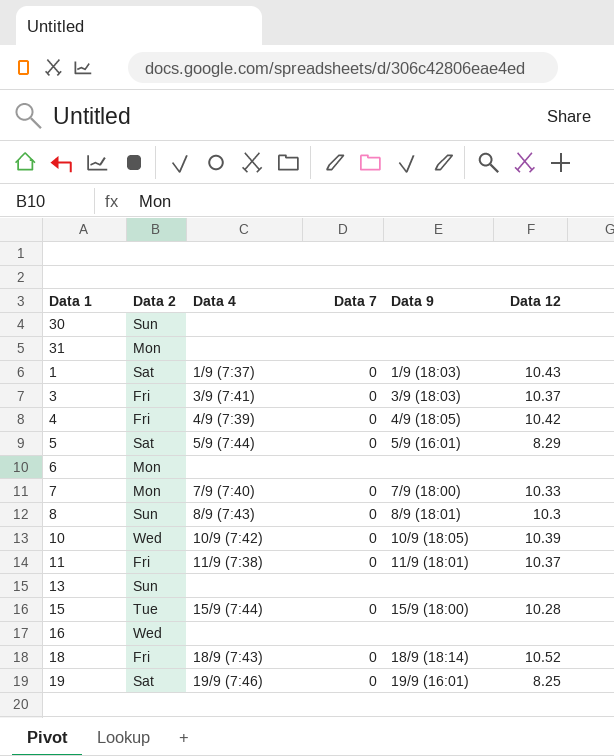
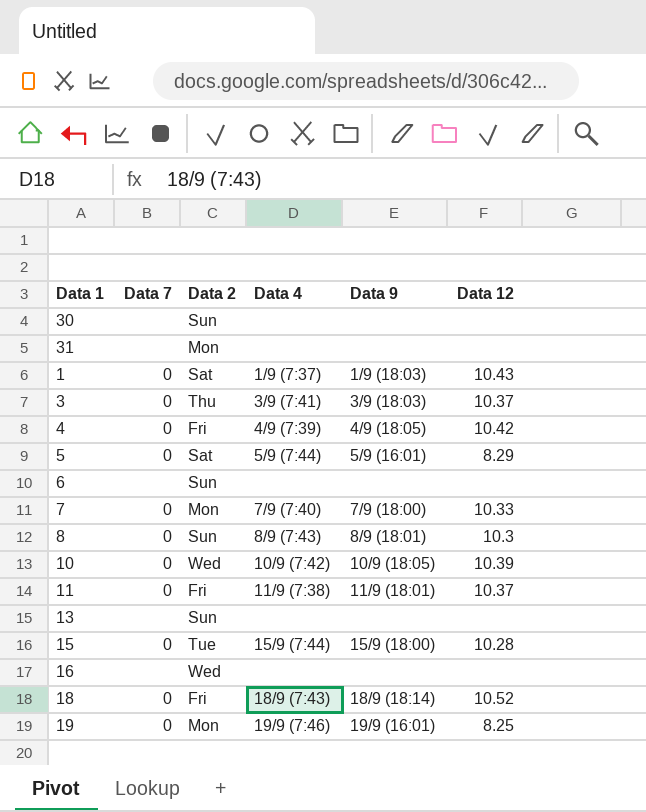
column Data 7 | position: 4 -> 2
3 | Data 2: Fri -> Thu
6 | Data 2: Mon -> Sun
19 | Data 2: Sat -> Mon

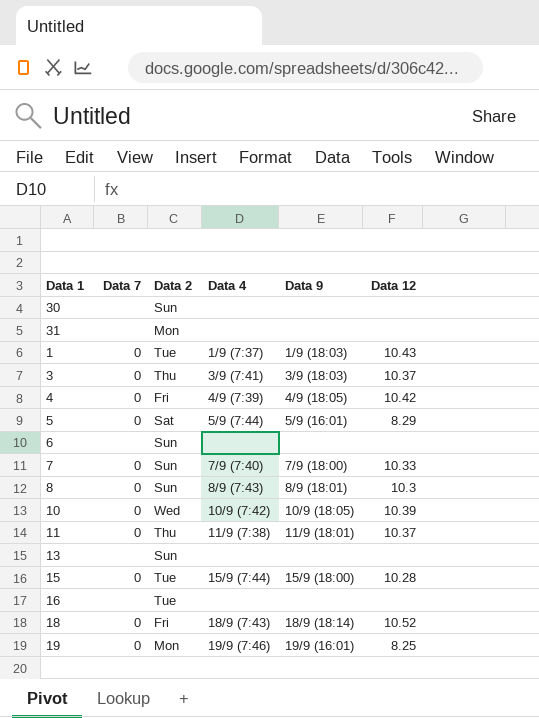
1 | Data 2: Sat -> Tue
7 | Data 2: Mon -> Sun
11 | Data 2: Fri -> Thu
16 | Data 2: Wed -> Tue

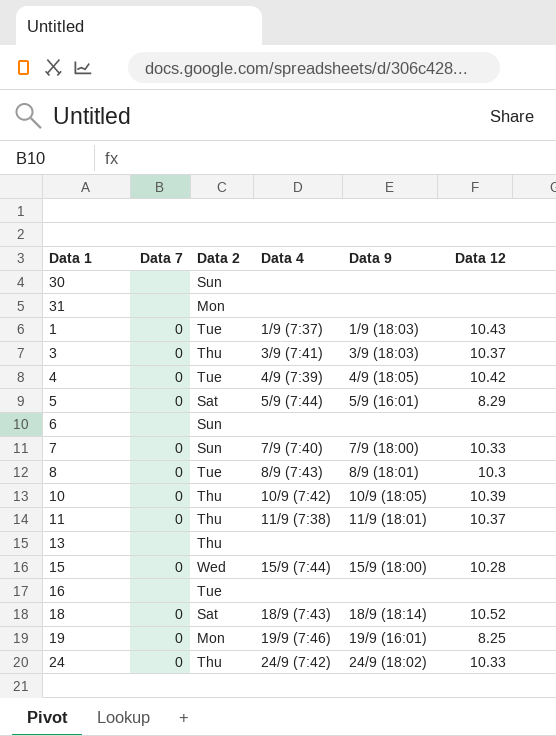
4 | Data 2: Fri -> Tue
8 | Data 2: Sun -> Tue
10 | Data 2: Wed -> Thu
13 | Data 2: Sun -> Thu
15 | Data 2: Tue -> Wed
18 | Data 2: Fri -> Sat
row 24: none -> 0 | Thu | 24/9 (7:42) | 24/9 (18:02) | 10.33

